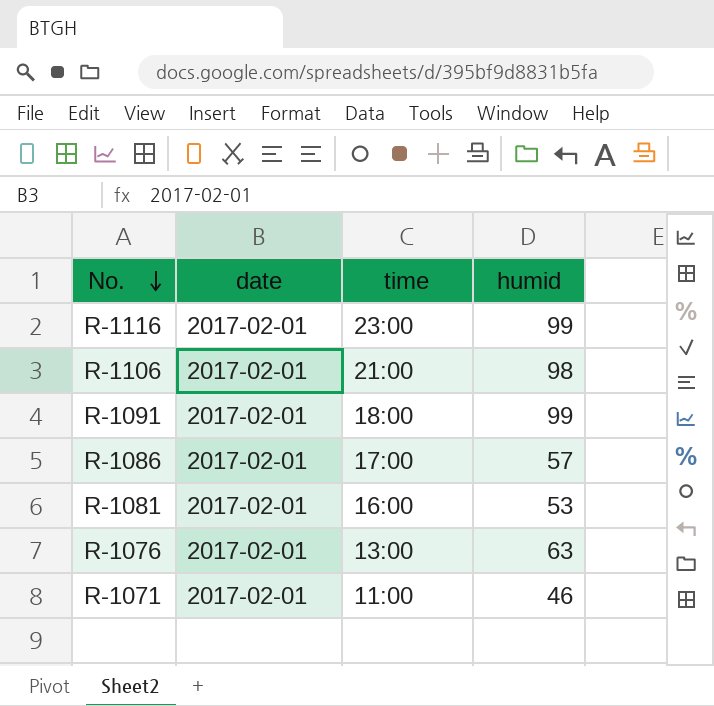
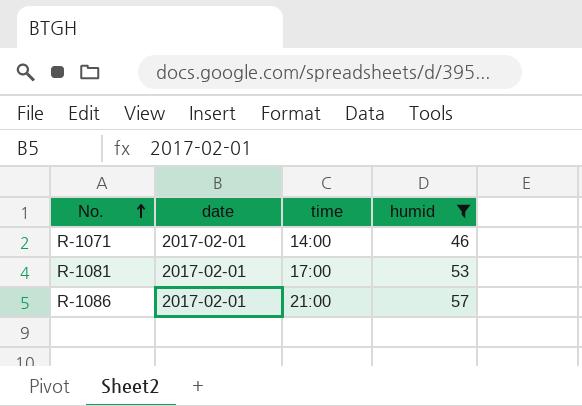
filter: none -> humid <= 57
row order: No. descending -> No. ascending
R-1071 | time: 11:00 -> 14:00
R-1081 | time: 16:00 -> 17:00
R-1086 | time: 17:00 -> 21:00

